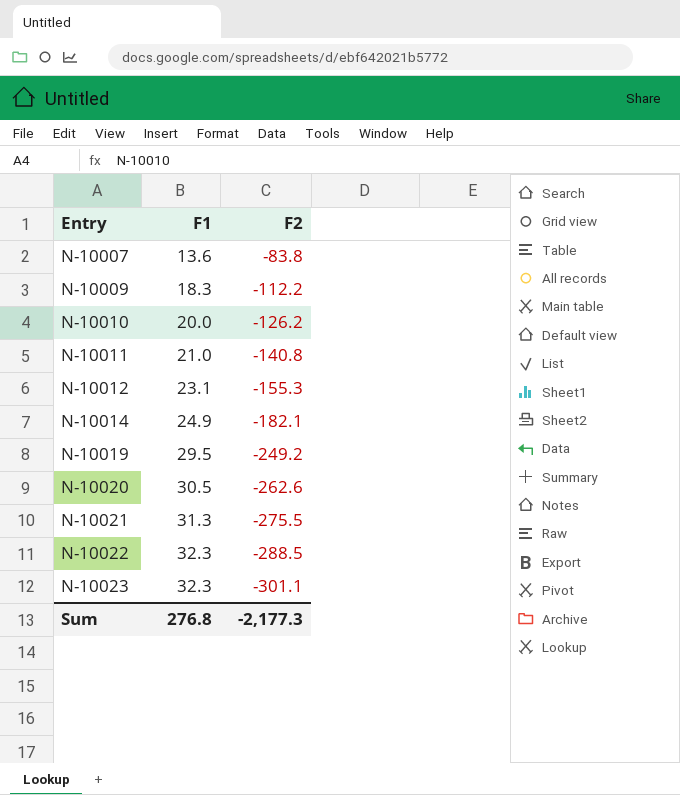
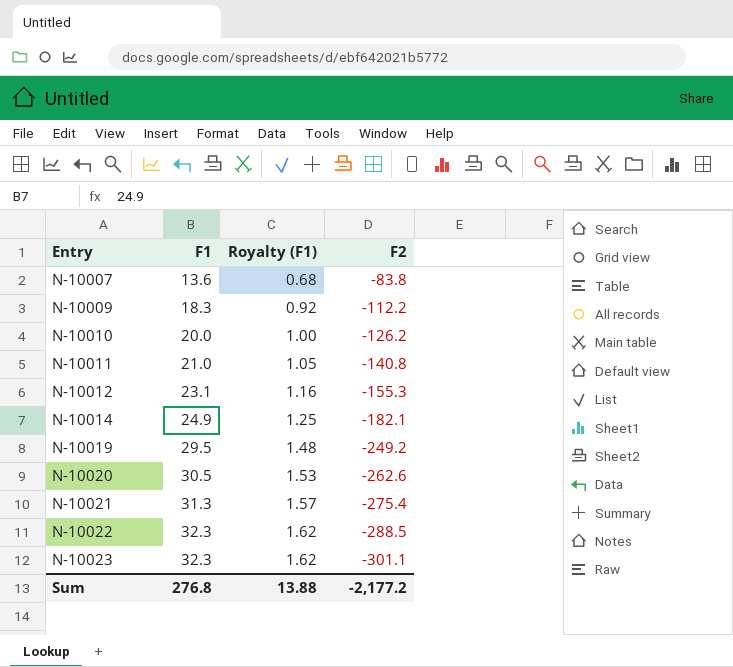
column Royalty (F1) | formula: none -> [F1] * 0.05
N-10021 | F2: -275.5 -> -275.4
Sum | F2: -2,177.3 -> -2,177.2

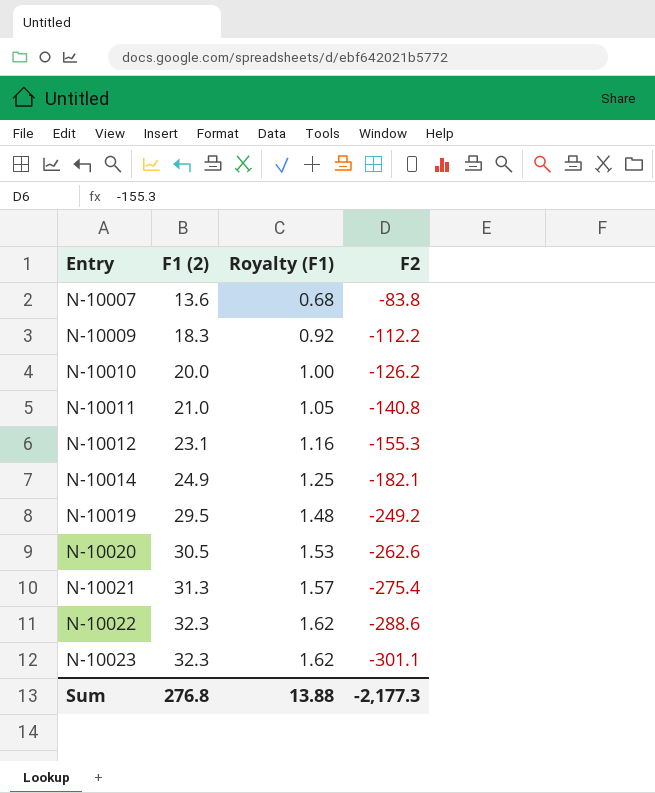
column name: F1 -> F1 (2)
N-10022 | F2: -288.5 -> -288.6
Sum | F2: -2,177.2 -> -2,177.3

